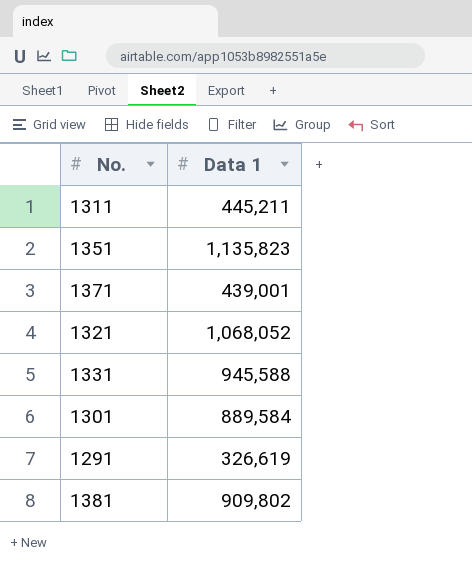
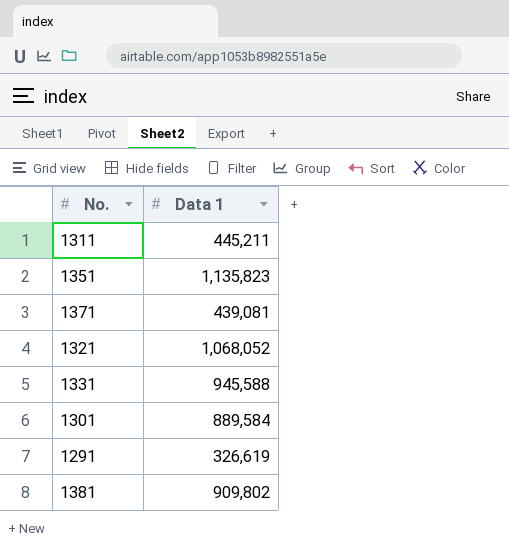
1371 | Data 1: 439,001 -> 439,081

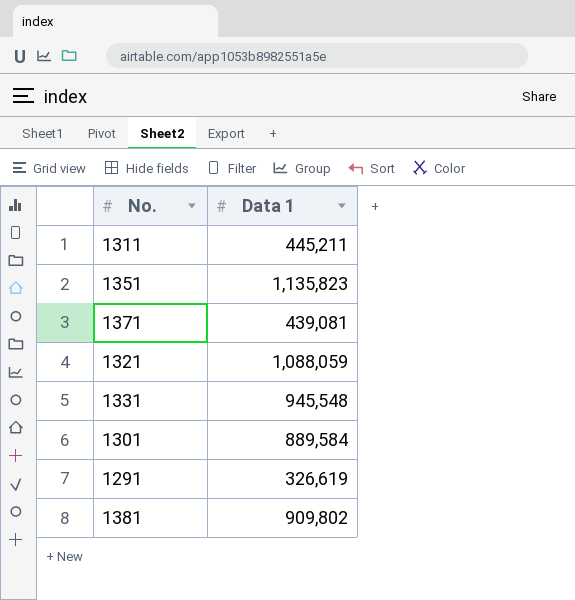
1321 | Data 1: 1,068,052 -> 1,088,059
1331 | Data 1: 945,588 -> 945,548

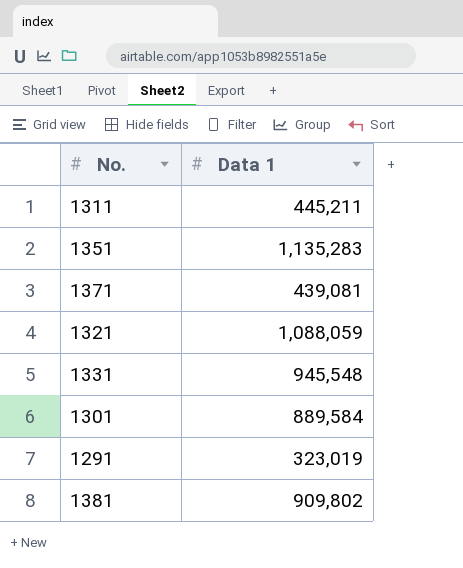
1351 | Data 1: 1,135,823 -> 1,135,283
1291 | Data 1: 326,619 -> 323,019

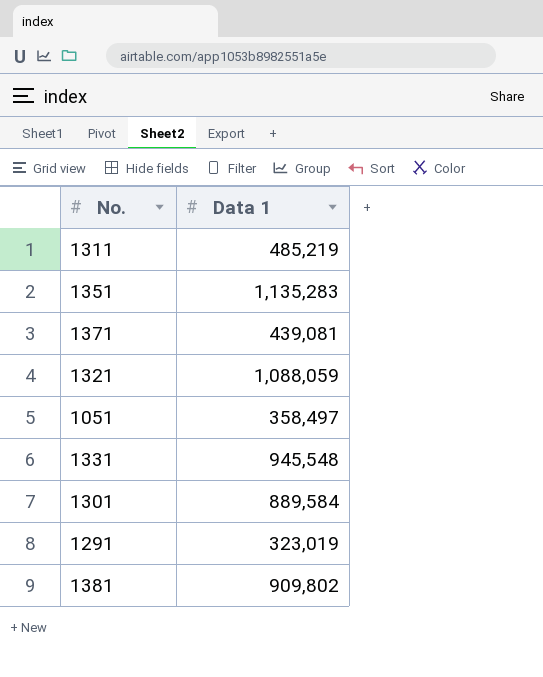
1311 | Data 1: 445,211 -> 485,219
row 1051: none -> 358,497

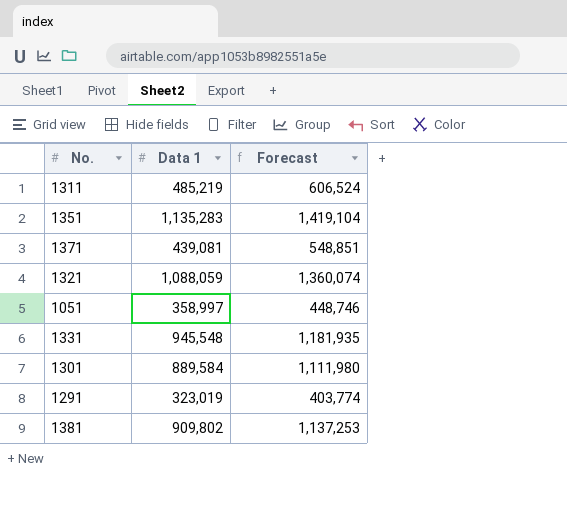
column Forecast | formula: none -> [Data 1] * 1.25
1051 | Data 1: 358,497 -> 358,997

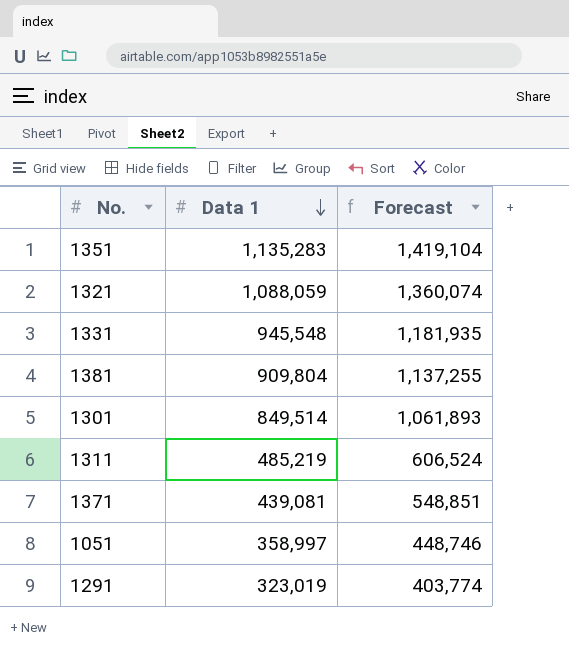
row order: none -> Data 1 descending
1381 | Data 1: 909,802 -> 909,804
1381 | Forecast: 1,137,253 -> 1,137,255
1301 | Data 1: 889,584 -> 849,514
1301 | Forecast: 1,111,980 -> 1,061,893

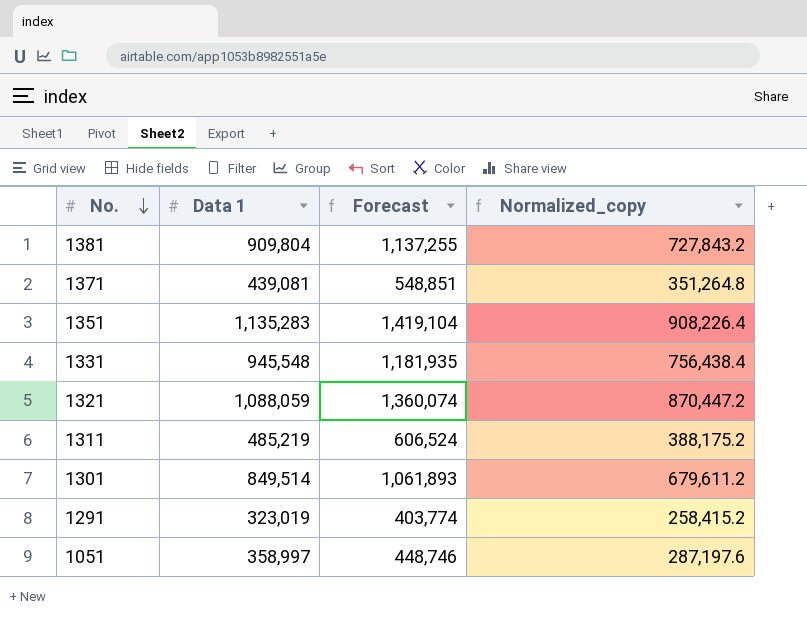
row order: Data 1 descending -> No. descending
column Normalized_copy | formula: none -> [Data 1] * 0.8

